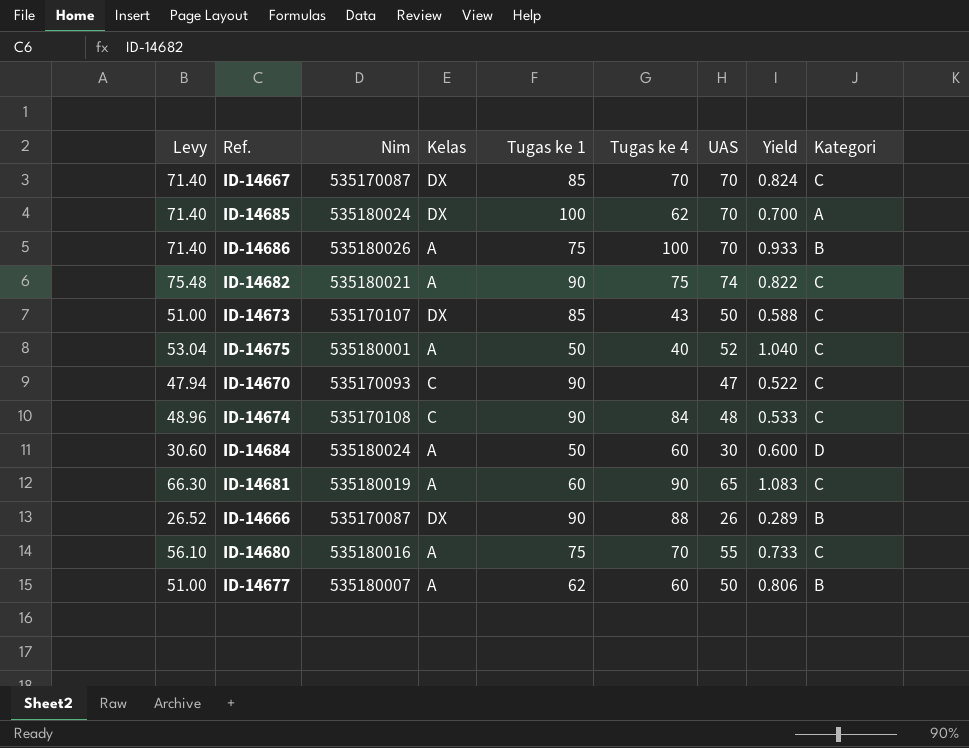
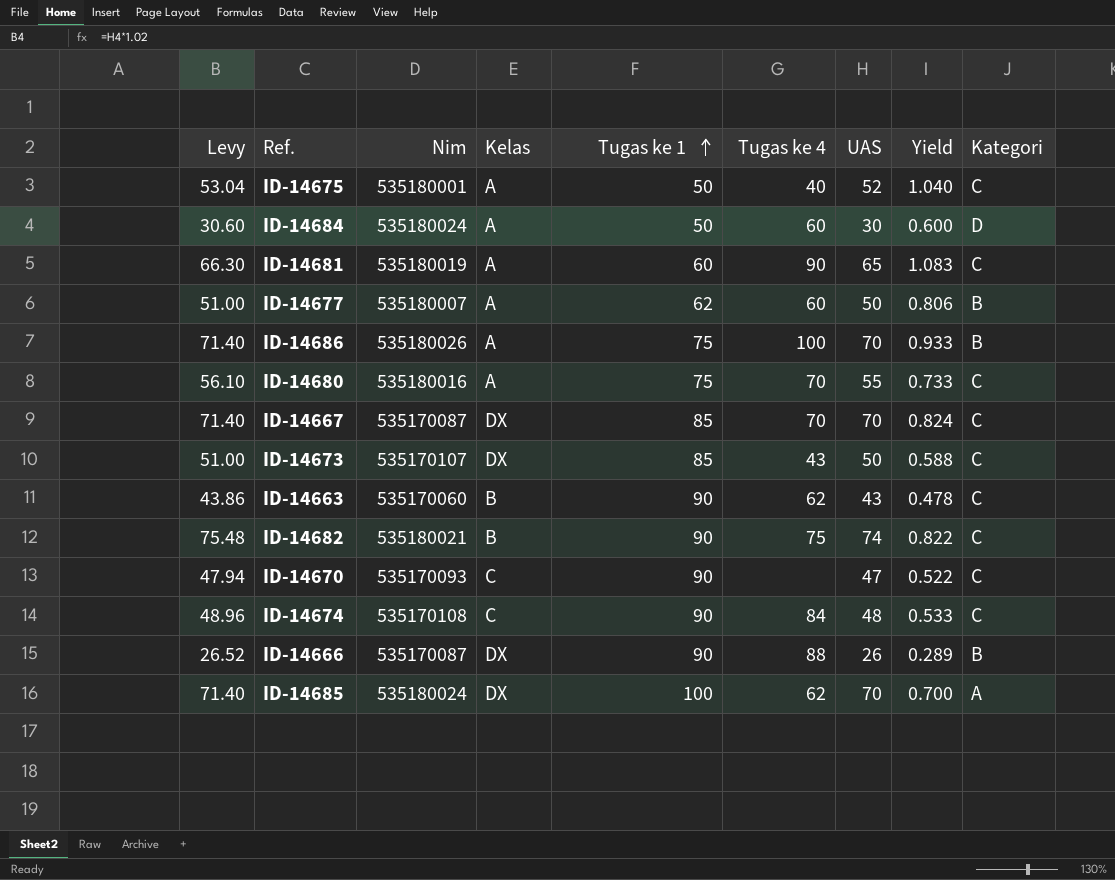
row order: none -> Tugas ke 1 ascending
row ID-14663: none -> 43.86 | 535170060 | B | 90 | 62 | 43 | 0.478 | C
ID-14682 | Kelas: A -> B

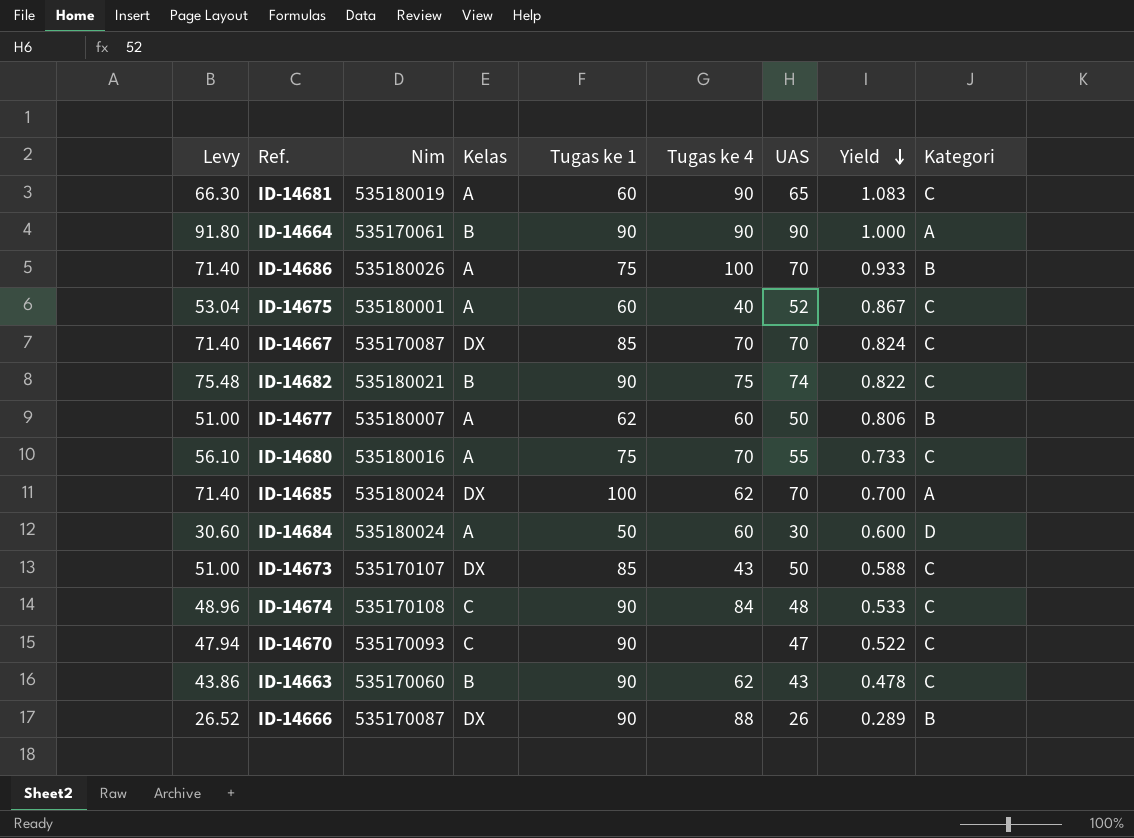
row order: Tugas ke 1 ascending -> Yield descending
row ID-14664: none -> 91.80 | 535170061 | B | 90 | 90 | 90 | 1.000 | A
ID-14675 | Tugas ke 1: 50 -> 60
ID-14675 | Yield: 1.040 -> 0.867

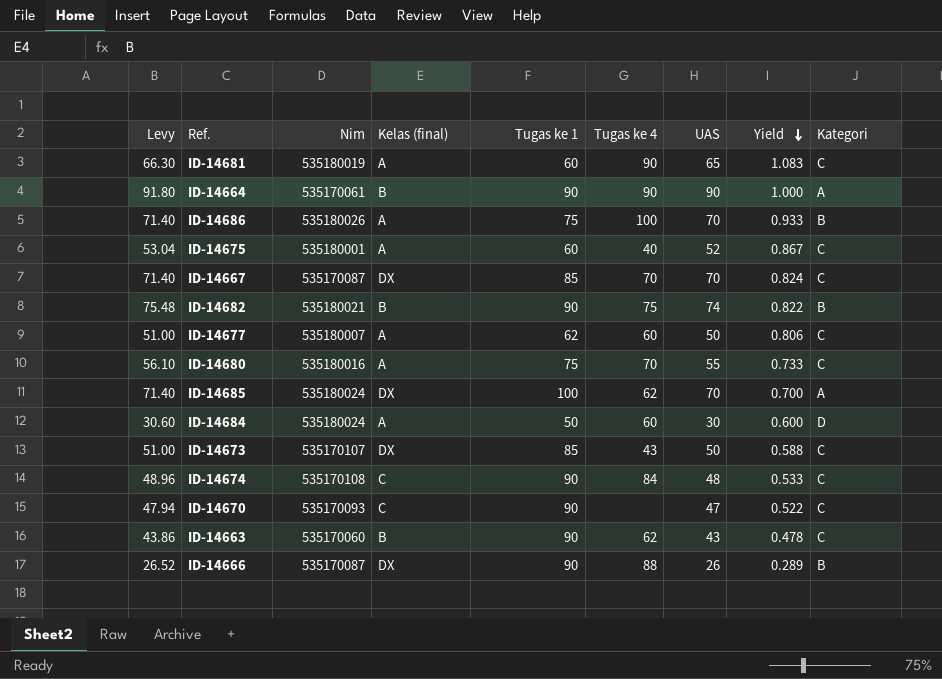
column name: Kelas -> Kelas (final)
ID-14682 | Kategori: C -> B
ID-14677 | Kategori: B -> C

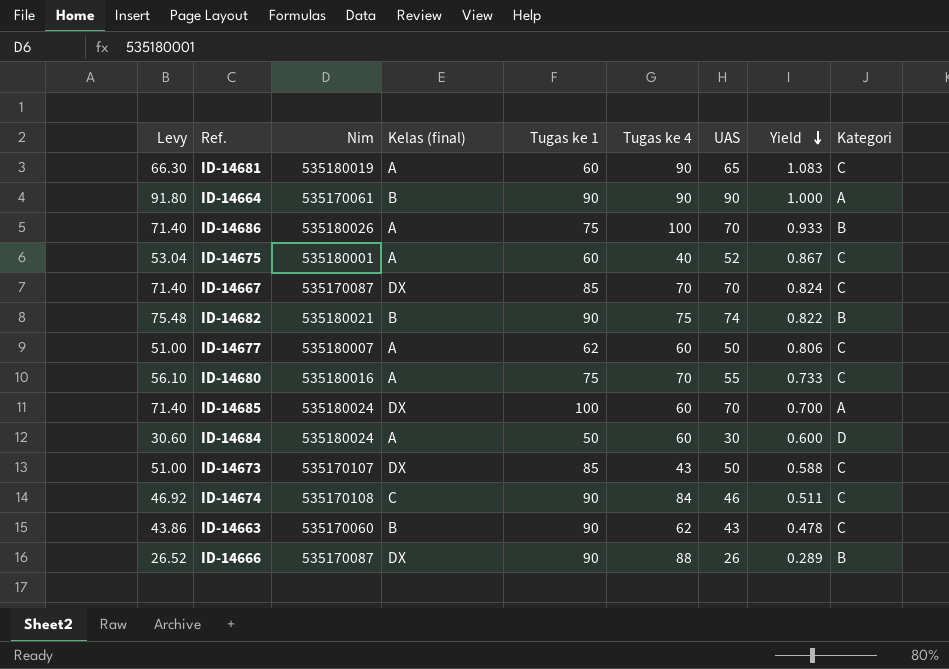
row ID-14670: 47.94 | 535170093 | C | 90 | none | 47 | 0.522 | C -> none
ID-14685 | Tugas ke 4: 62 -> 60
ID-14674 | Levy: 48.96 -> 46.92
ID-14674 | UAS: 48 -> 46
ID-14674 | Yield: 0.533 -> 0.511

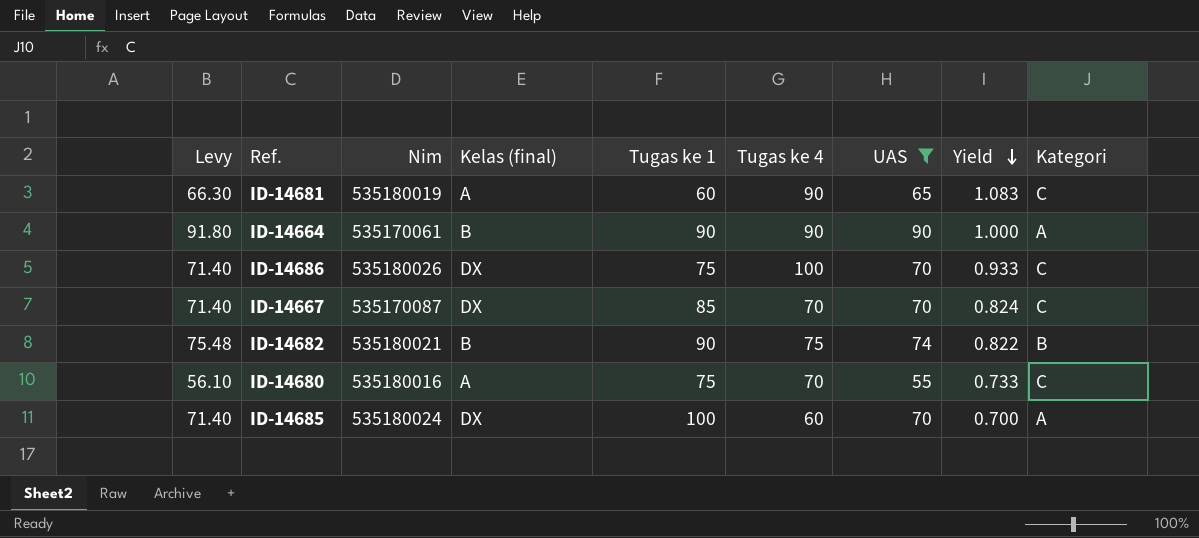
filter: none -> UAS >= 55
ID-14686 | Kelas (final): A -> DX
ID-14686 | Kategori: B -> C

